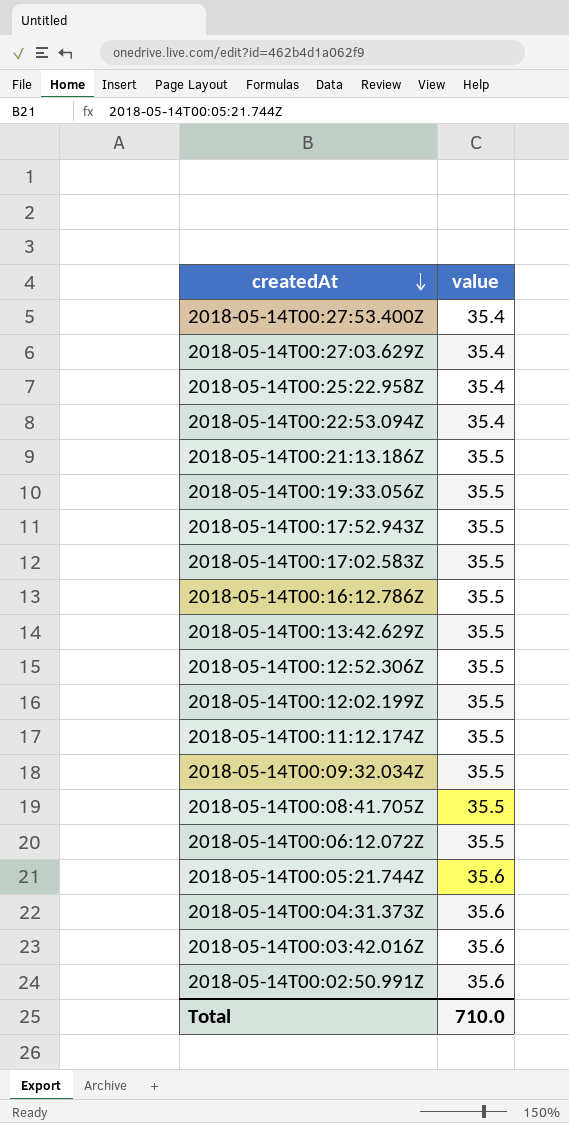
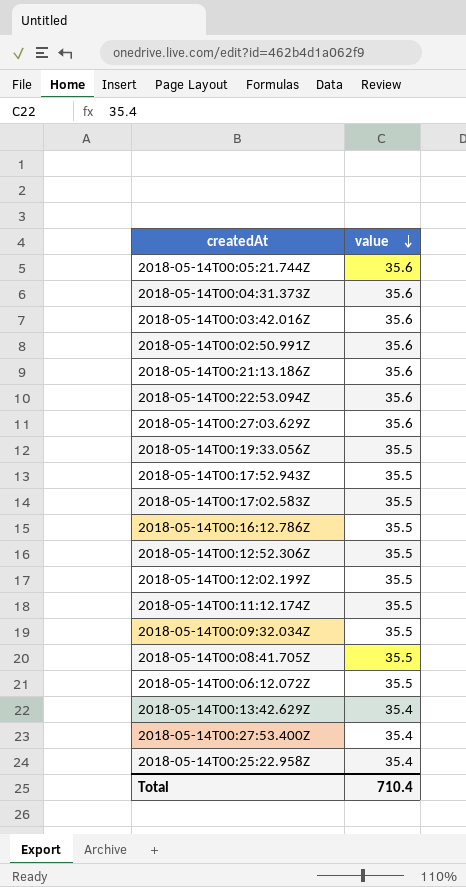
row order: createdAt descending -> value descending
2018-05-14T00:21:13.186Z | value: 35.5 -> 35.6
2018-05-14T00:22:53.094Z | value: 35.4 -> 35.6
2018-05-14T00:27:03.629Z | value: 35.4 -> 35.6
2018-05-14T00:13:42.629Z | value: 35.5 -> 35.4
Total | value: 710.0 -> 710.4

